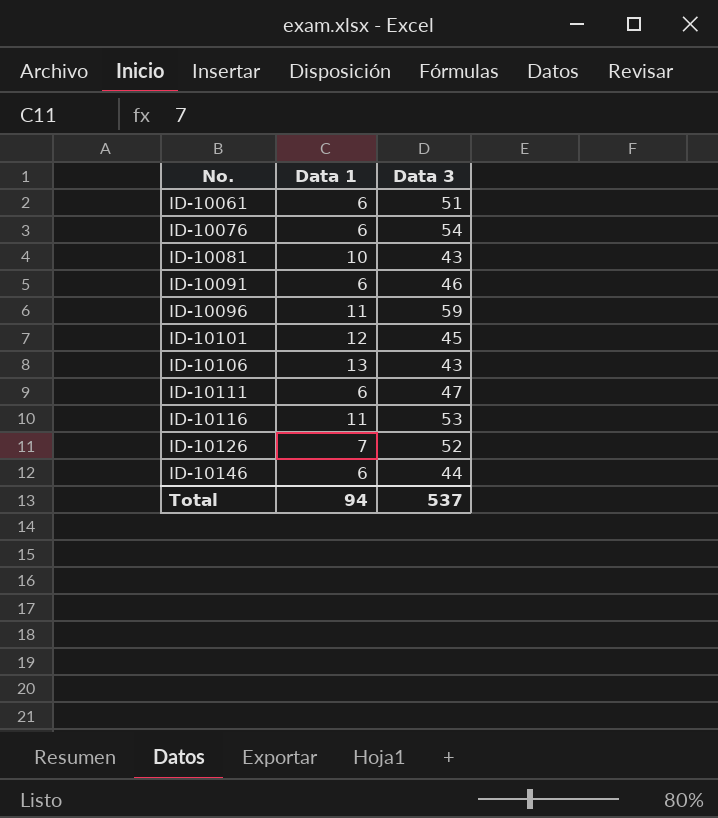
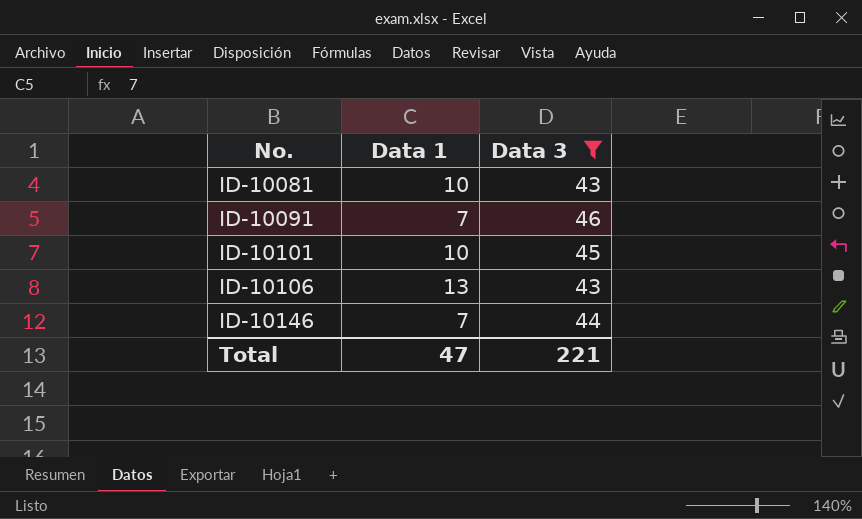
filter: none -> Data 3 <= 46
ID-10091 | Data 1: 6 -> 7
ID-10101 | Data 1: 12 -> 10
ID-10146 | Data 1: 6 -> 7
Total | Data 1: 94 -> 47
Total | Data 3: 537 -> 221

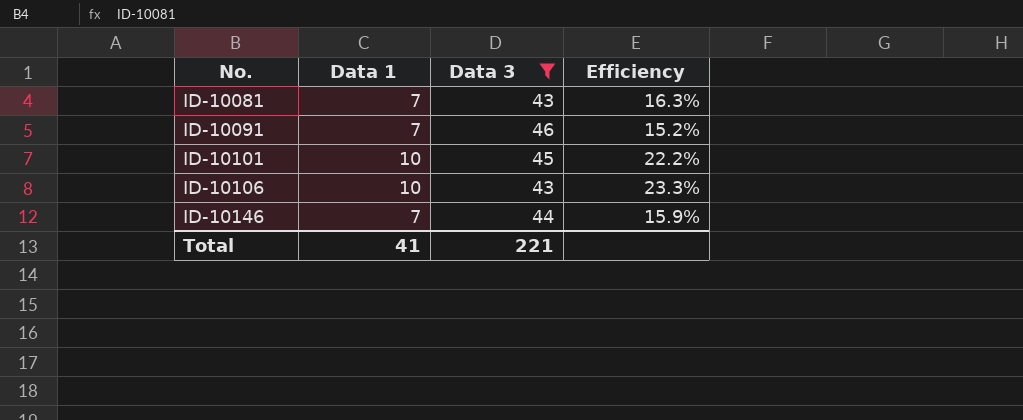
column Efficiency | formula: none -> [Data 1] / [Data 3]
ID-10081 | Data 1: 10 -> 7
ID-10106 | Data 1: 13 -> 10
Total | Data 1: 47 -> 41

